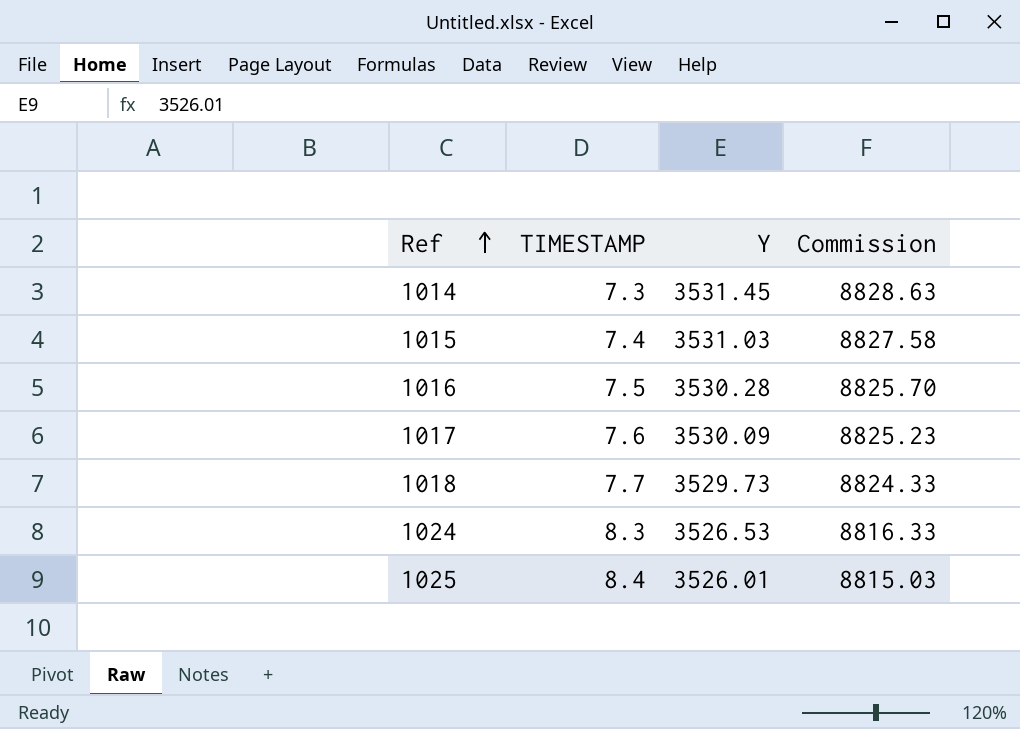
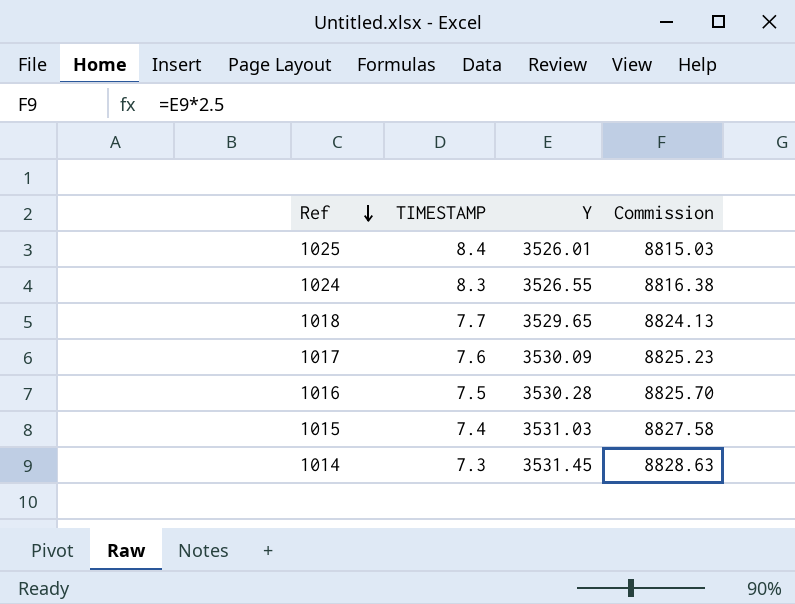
row order: Ref ascending -> Ref descending
1024 | Y: 3526.53 -> 3526.55
1024 | Commission: 8816.33 -> 8816.38
1018 | Y: 3529.73 -> 3529.65
1018 | Commission: 8824.33 -> 8824.13

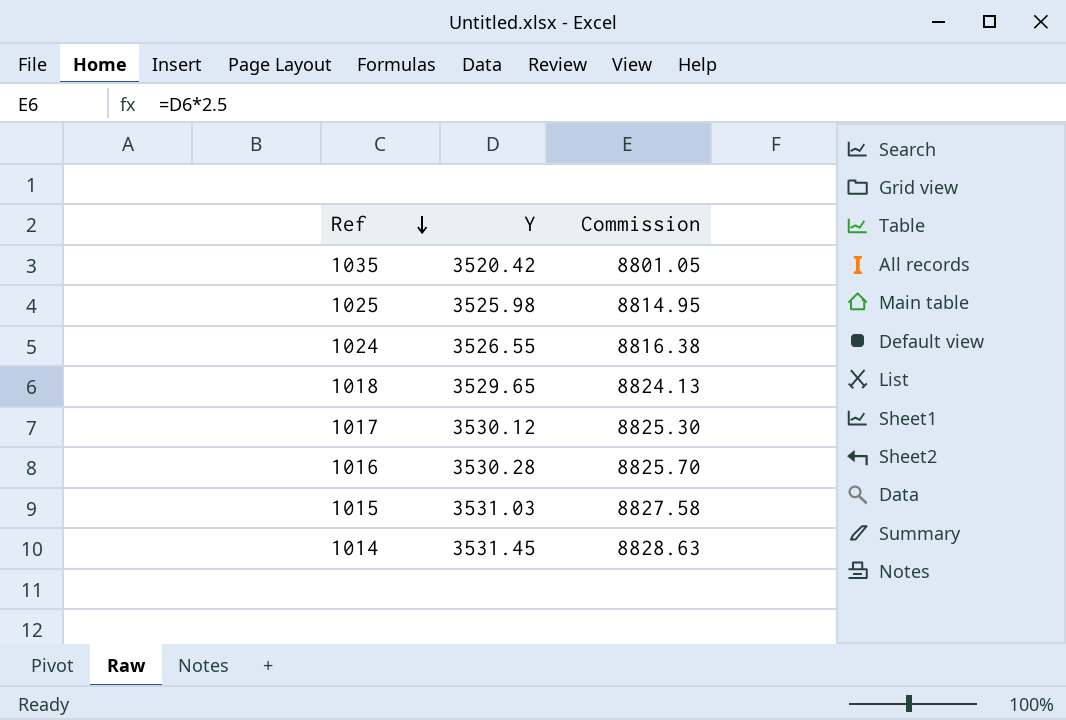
column TIMESTAMP | position: 2 -> none
row 1035: none -> 3520.42 | 8801.05
1025 | Y: 3526.01 -> 3525.98
1025 | Commission: 8815.03 -> 8814.95
1017 | Y: 3530.09 -> 3530.12
1017 | Commission: 8825.23 -> 8825.30

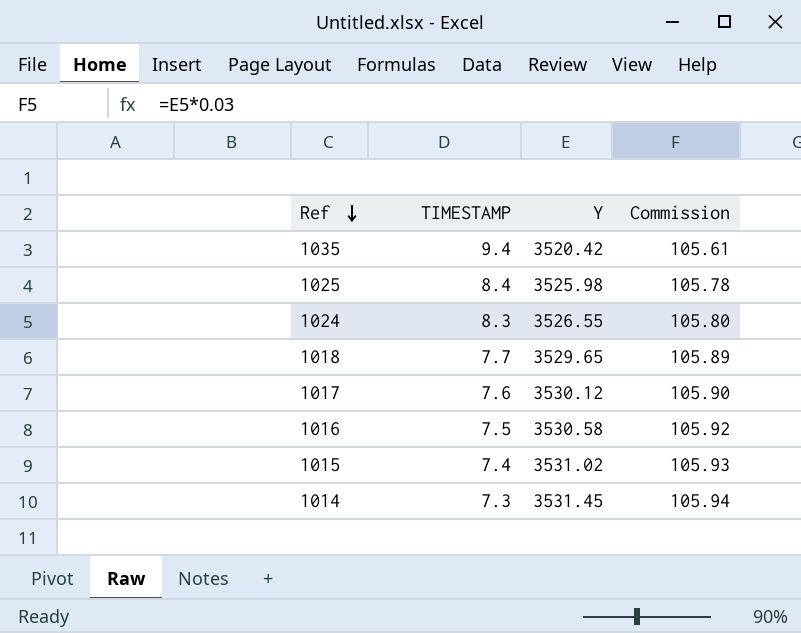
column TIMESTAMP | position: none -> 2
column Commission | formula: [Y] * 2.5 -> [Y] * 0.03
1016 | Y: 3530.28 -> 3530.58
1015 | Y: 3531.03 -> 3531.02

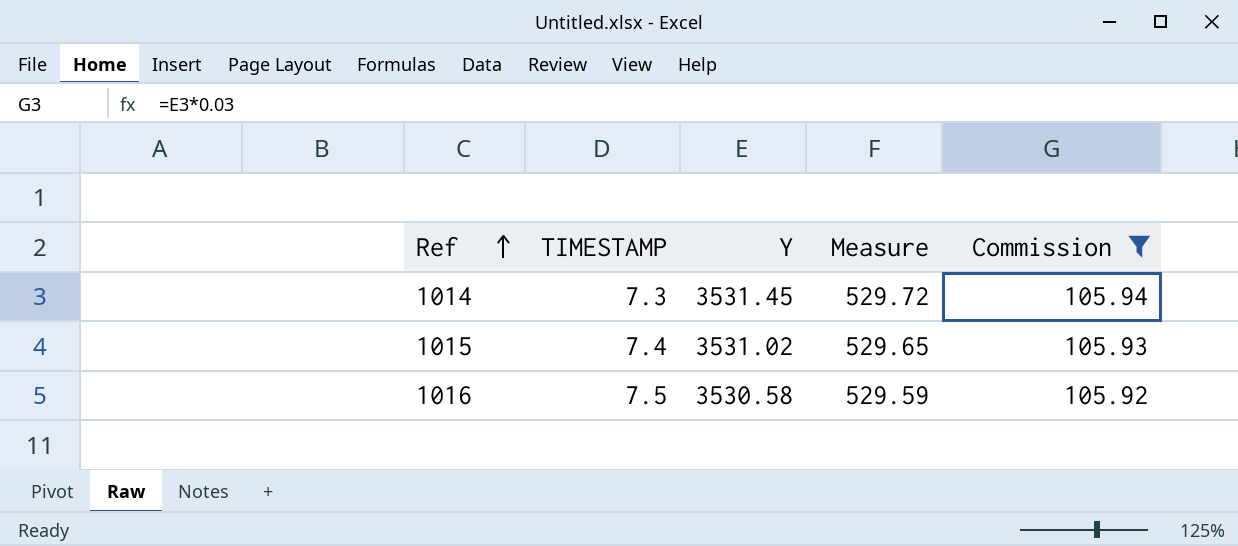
filter: none -> Commission >= 105.92
row order: Ref descending -> Ref ascending
column Measure | formula: none -> [Y] * 0.15

